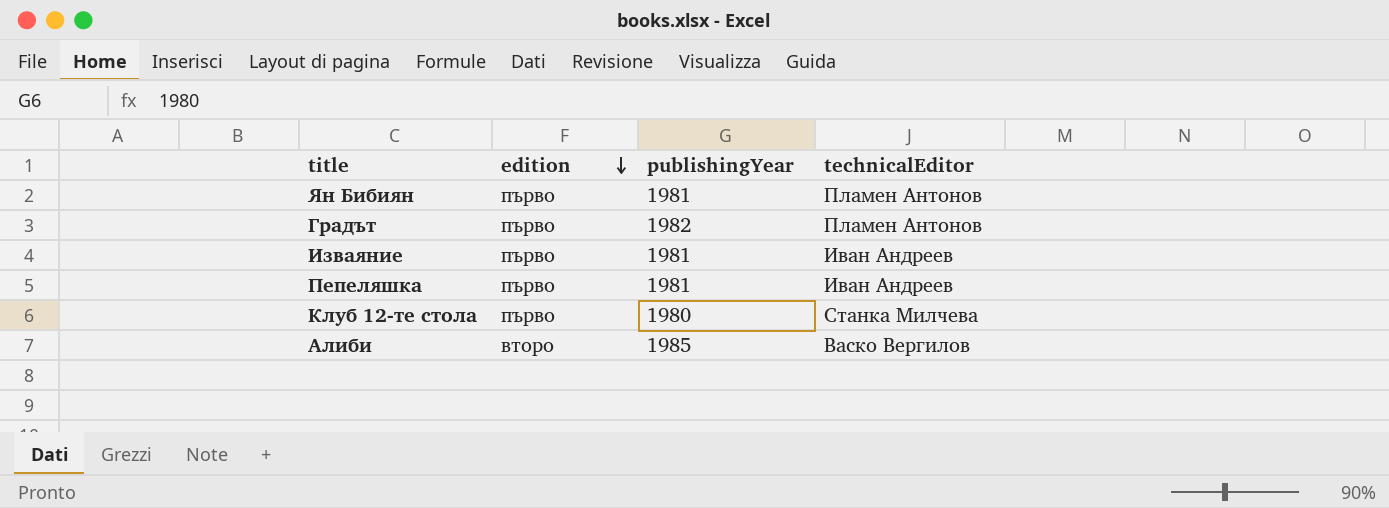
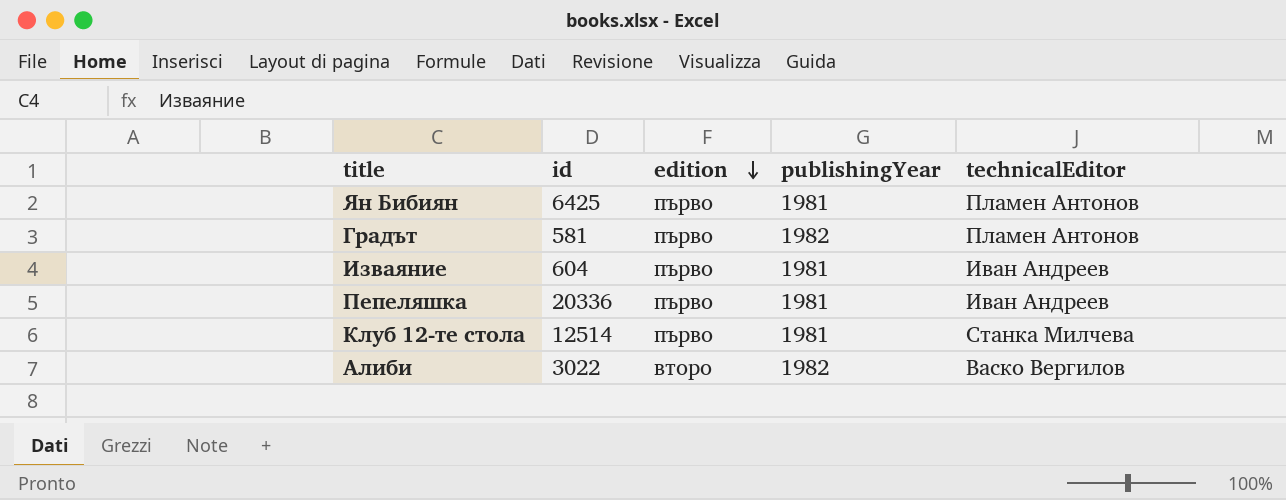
column id | position: none -> 2
Клуб 12-те стола | publishingYear: 1980 -> 1981
Алиби | publishingYear: 1985 -> 1982

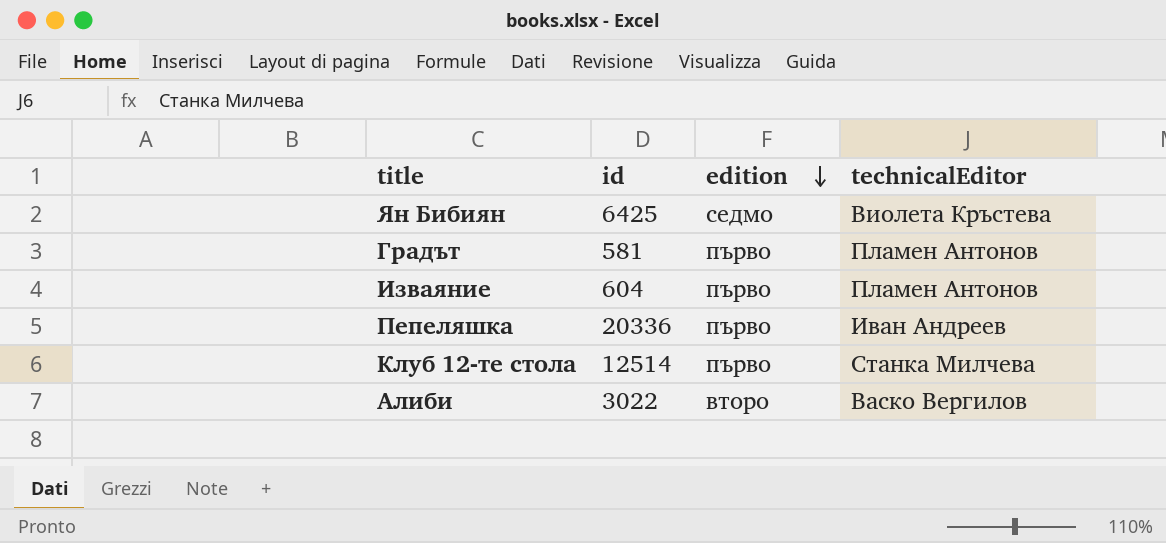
column publishingYear | position: 4 -> none
Ян Бибиян | edition: първо -> седмо
Ян Бибиян | technicalEditor: Пламен Антонов -> Виолета Кръстева
Изваяние | technicalEditor: Иван Андреев -> Пламен Антонов

